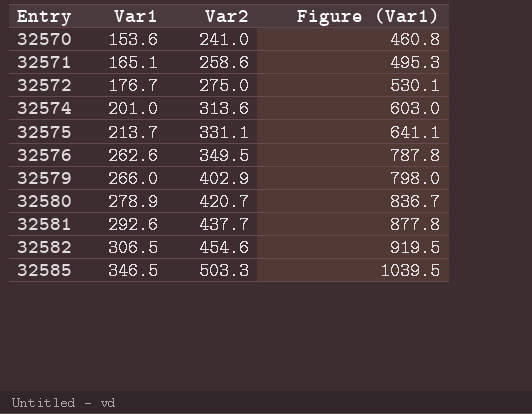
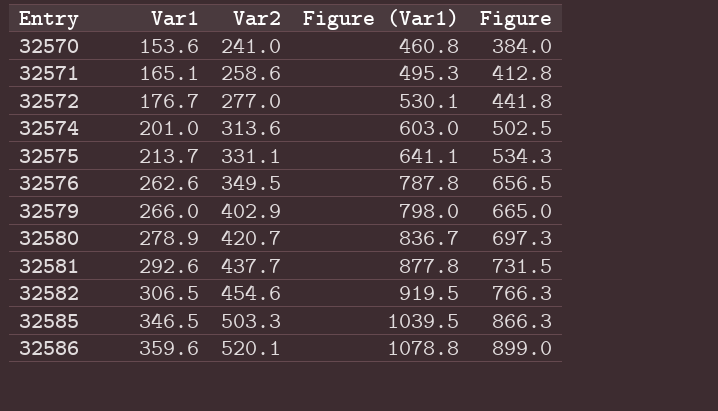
column Figure | formula: none -> [Var1] * 2.5
32572 | Var2: 275.0 -> 277.0
row 32586: none -> 359.6 | 520.1 | 1078.8 | 899.0

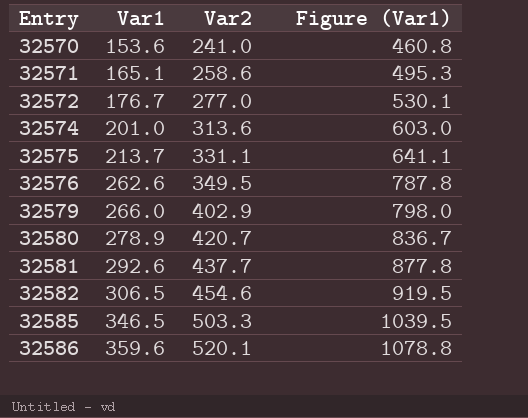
column Figure | formula: [Var1] * 2.5 -> none

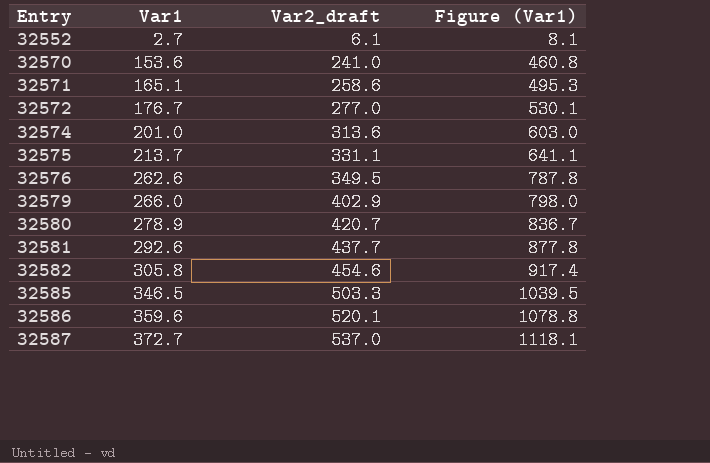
column name: Var2 -> Var2_draft
row 32552: none -> 2.7 | 6.1 | 8.1
32582 | Var1: 306.5 -> 305.8
32582 | Figure (Var1): 919.5 -> 917.4
row 32587: none -> 372.7 | 537.0 | 1118.1

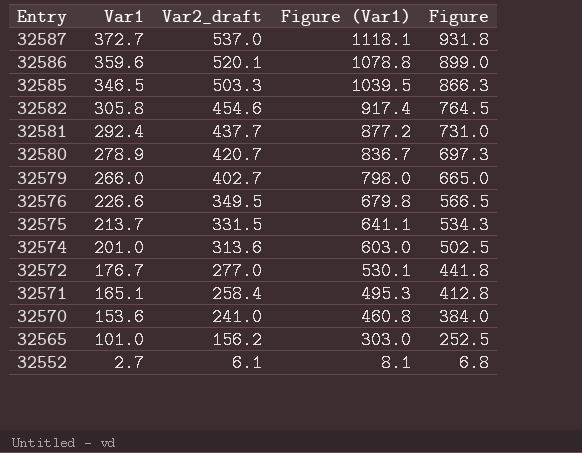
row order: Entry ascending -> Entry descending
column Figure | formula: none -> [Var1] * 2.5
32581 | Var1: 292.6 -> 292.4
32581 | Figure (Var1): 877.8 -> 877.2
32579 | Var2_draft: 402.9 -> 402.7
32576 | Var1: 262.6 -> 226.6
32576 | Figure (Var1): 787.8 -> 679.8
32575 | Var2_draft: 331.1 -> 331.5
32571 | Var2_draft: 258.6 -> 258.4
row 32565: none -> 101.0 | 156.2 | 303.0 | 252.5

